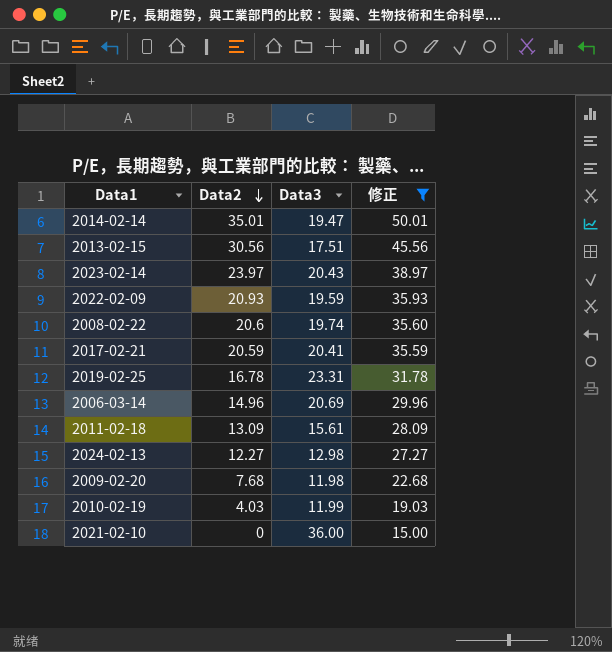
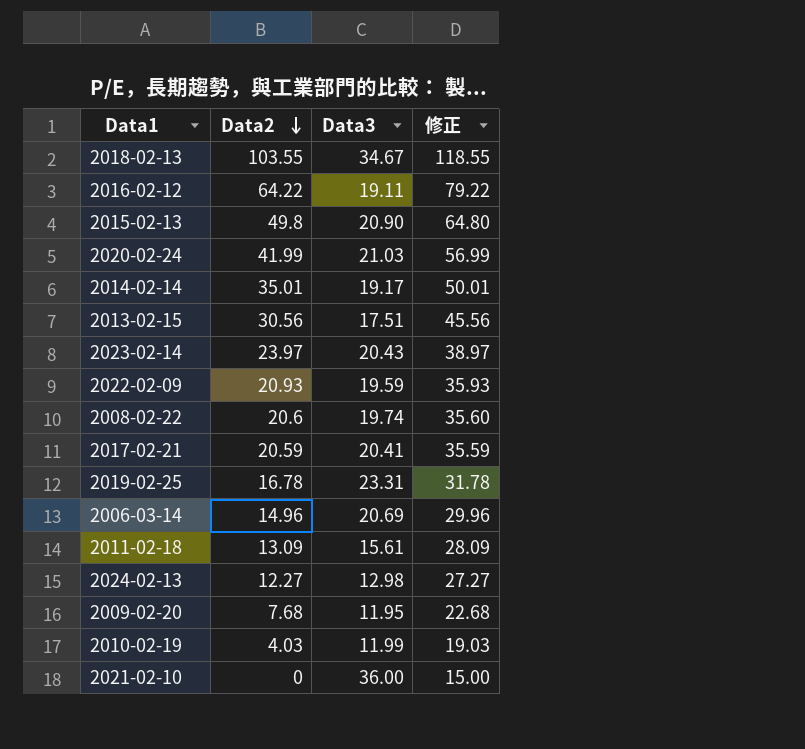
filter: 修正 <= 50.01 -> none
2014-02-14 | Data3: 19.47 -> 19.17
2009-02-20 | Data3: 11.98 -> 11.95

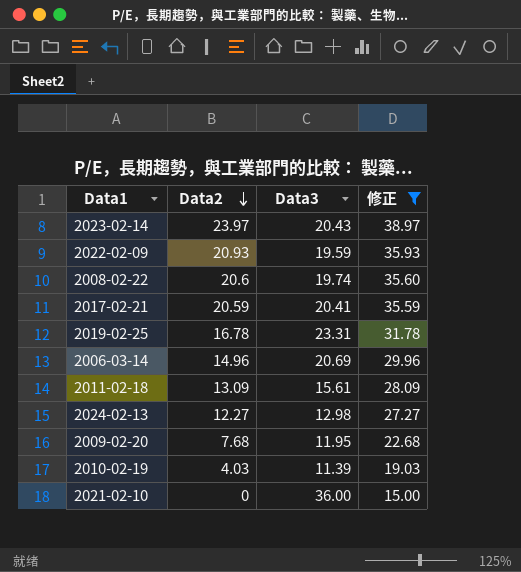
filter: none -> 修正 <= 38.97
2010-02-19 | Data3: 11.99 -> 11.39

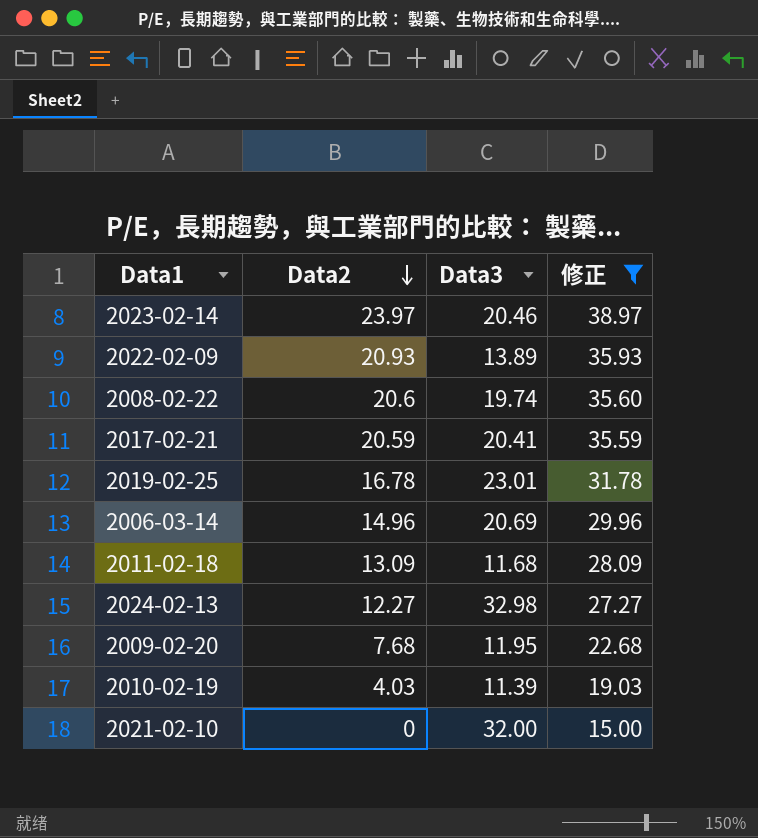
2023-02-14 | Data3: 20.43 -> 20.46
2022-02-09 | Data3: 19.59 -> 13.89
2019-02-25 | Data3: 23.31 -> 23.01
2011-02-18 | Data3: 15.61 -> 11.68
2024-02-13 | Data3: 12.98 -> 32.98
2021-02-10 | Data3: 36.00 -> 32.00

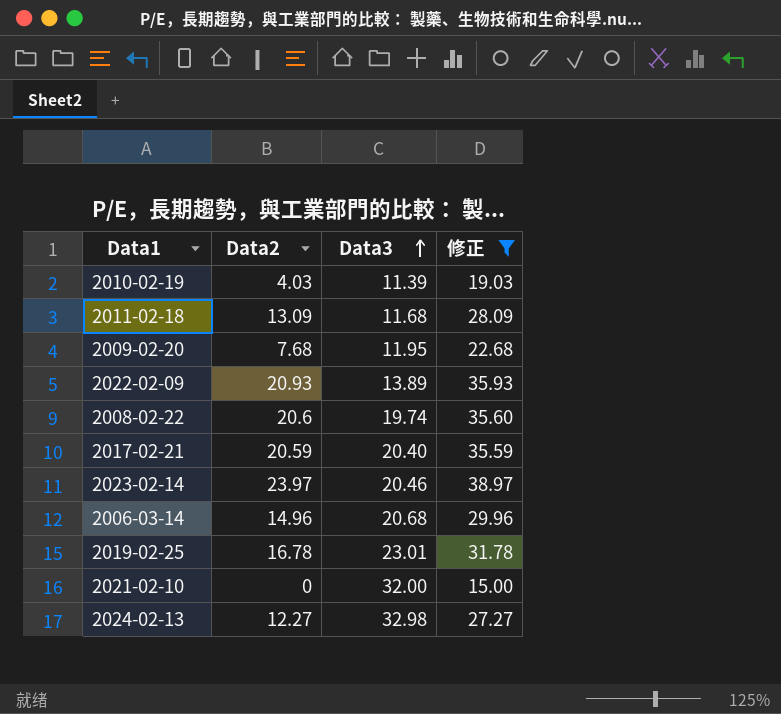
row order: Data2 descending -> Data3 ascending
2017-02-21 | Data3: 20.41 -> 20.40
2006-03-14 | Data3: 20.69 -> 20.68

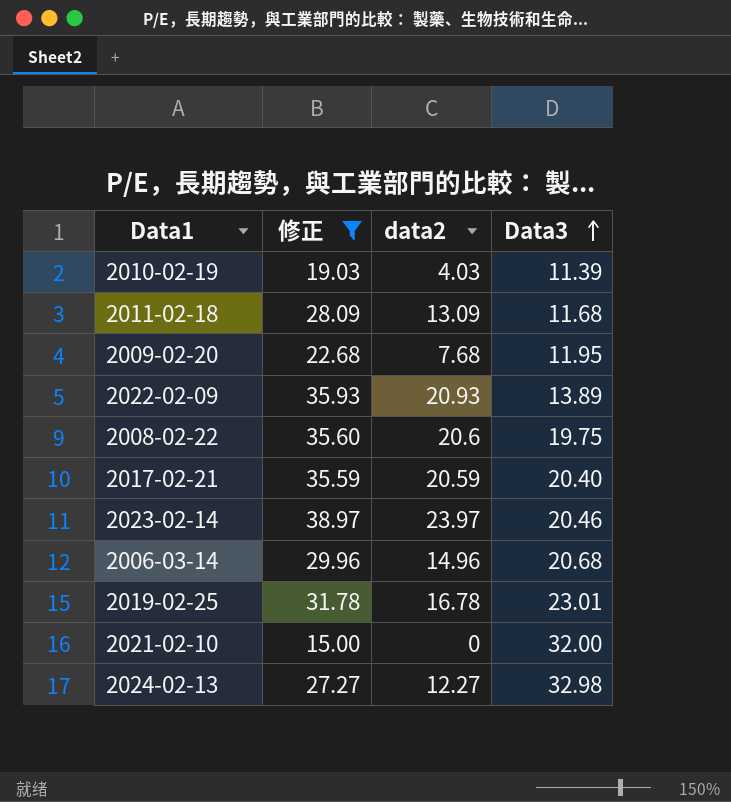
column 修正 | position: 4 -> 2
column name: Data2 -> data2
2008-02-22 | Data3: 19.74 -> 19.75

